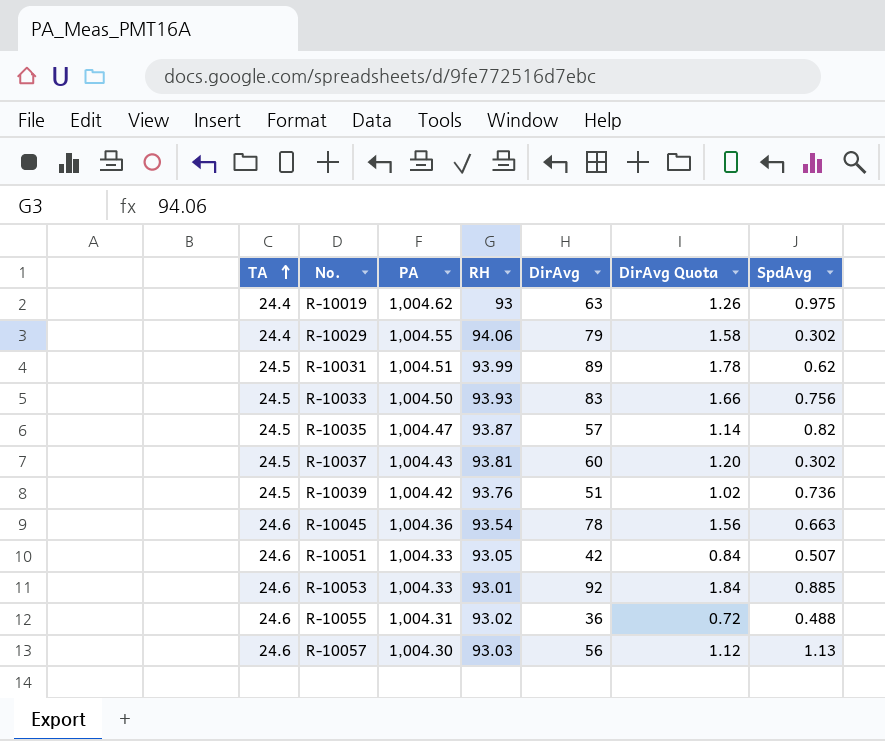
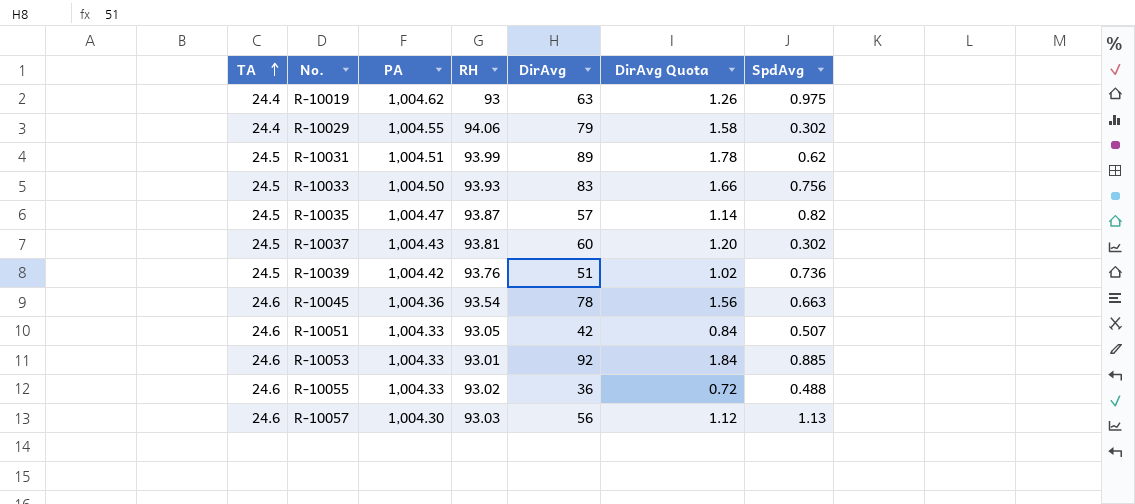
R-10055 | PA: 1,004.31 -> 1,004.33

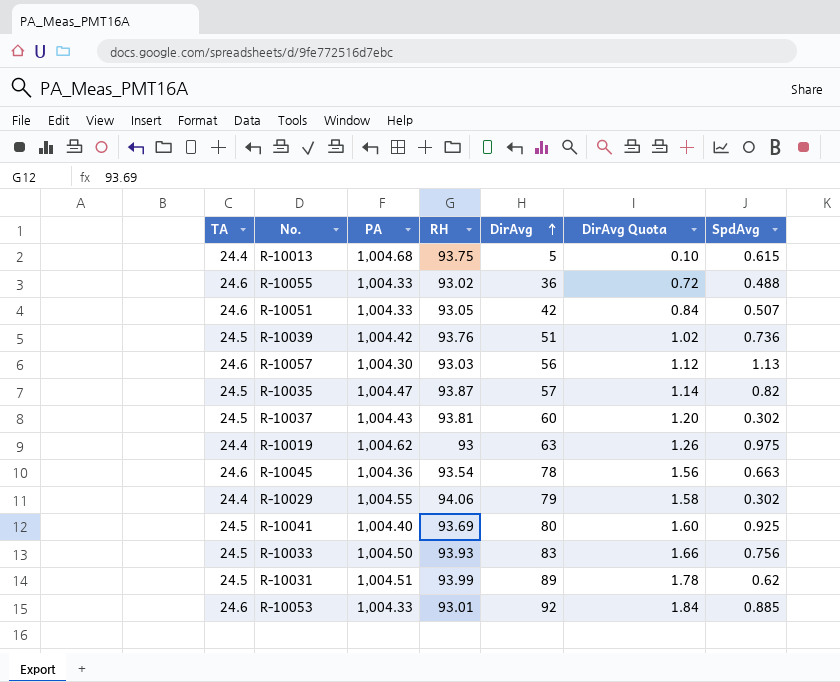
row order: TA ascending -> DirAvg ascending
row R-10013: none -> 24.4 | 1,004.68 | 93.75 | 5 | 0.10 | 0.615
row R-10041: none -> 24.5 | 1,004.40 | 93.69 | 80 | 1.60 | 0.925

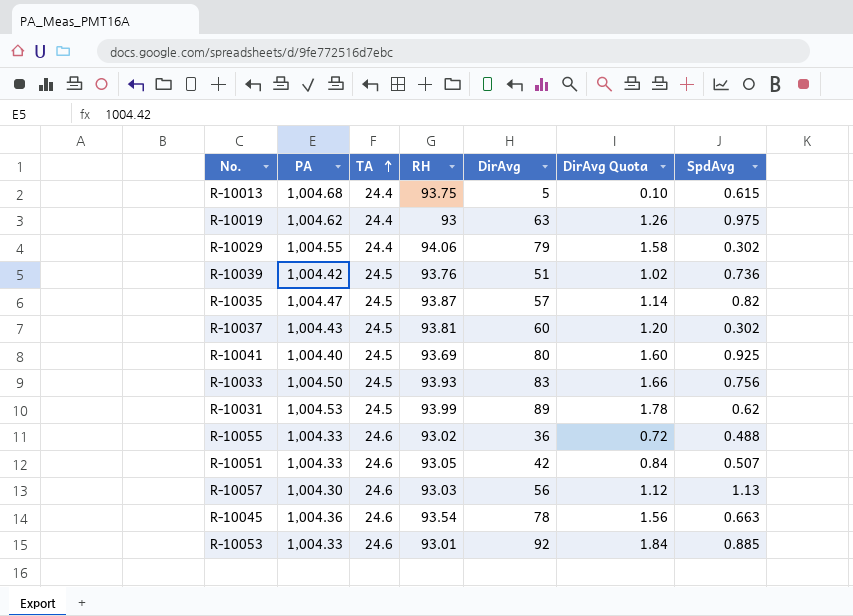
row order: DirAvg ascending -> TA ascending
column TA | position: 1 -> 3
R-10031 | PA: 1,004.51 -> 1,004.53

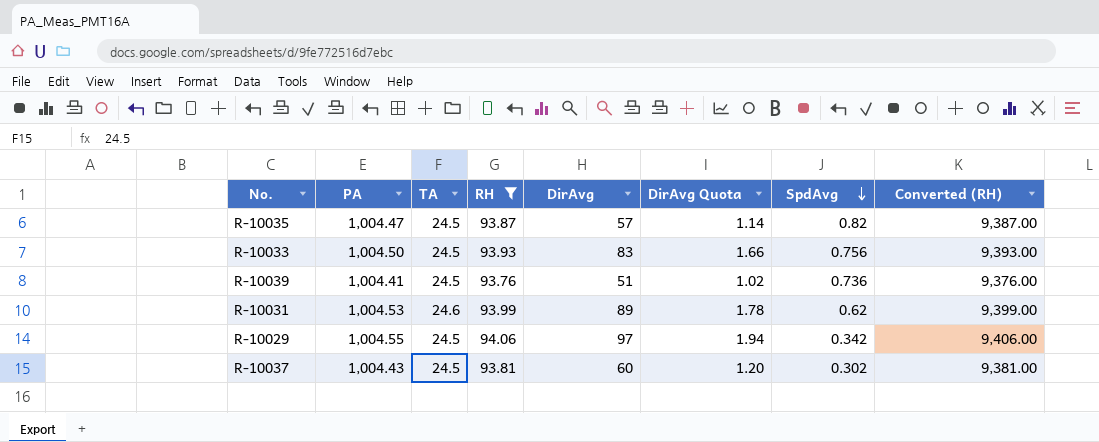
filter: none -> RH >= 93.76
row order: TA ascending -> SpdAvg descending
column Converted (RH) | formula: none -> [RH] * 100
R-10039 | PA: 1,004.42 -> 1,004.41
R-10031 | TA: 24.5 -> 24.6
R-10029 | TA: 24.4 -> 24.5
R-10029 | DirAvg: 79 -> 97
R-10029 | DirAvg Quota: 1.58 -> 1.94
R-10029 | SpdAvg: 0.302 -> 0.342

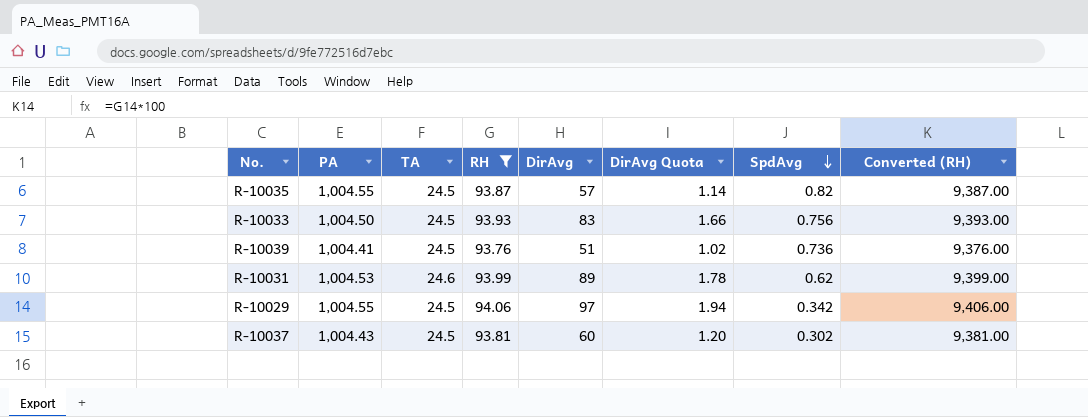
R-10035 | PA: 1,004.47 -> 1,004.55

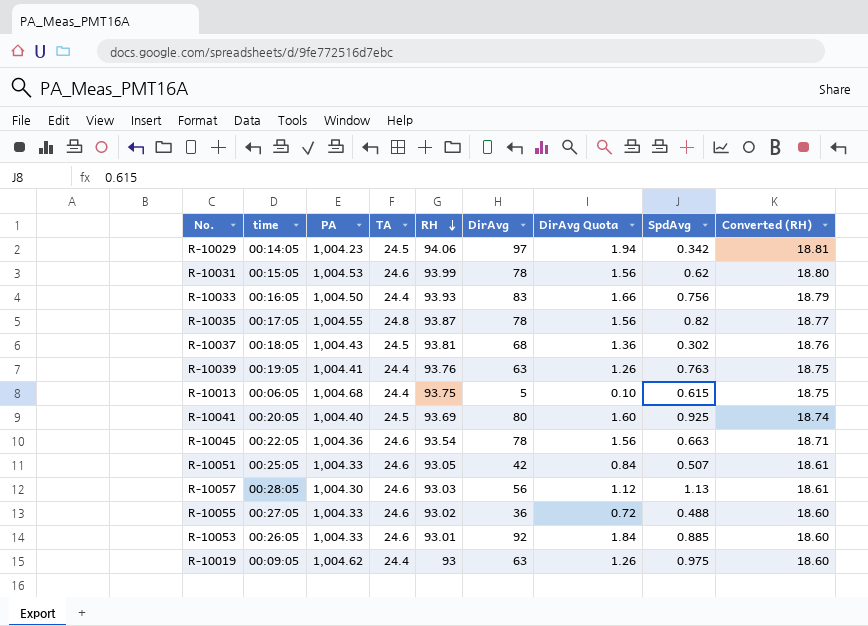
filter: RH >= 93.76 -> none
row order: SpdAvg descending -> RH descending
column time | position: none -> 2
column Converted (RH) | formula: [RH] * 100 -> [RH] * 0.2
R-10029 | PA: 1,004.55 -> 1,004.23
R-10031 | DirAvg: 89 -> 78
R-10031 | DirAvg Quota: 1.78 -> 1.56
R-10033 | TA: 24.5 -> 24.4
R-10035 | TA: 24.5 -> 24.8
R-10035 | DirAvg: 57 -> 78
R-10035 | DirAvg Quota: 1.14 -> 1.56
R-10037 | DirAvg: 60 -> 68
R-10037 | DirAvg Quota: 1.20 -> 1.36
R-10039 | TA: 24.5 -> 24.4
R-10039 | DirAvg: 51 -> 63
R-10039 | DirAvg Quota: 1.02 -> 1.26
R-10039 | SpdAvg: 0.736 -> 0.763

